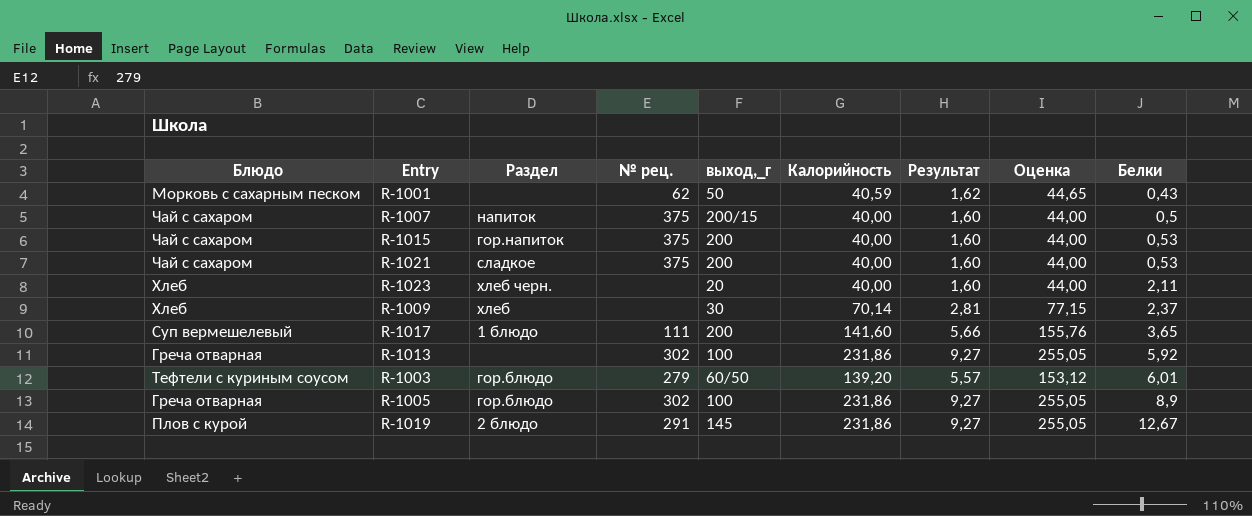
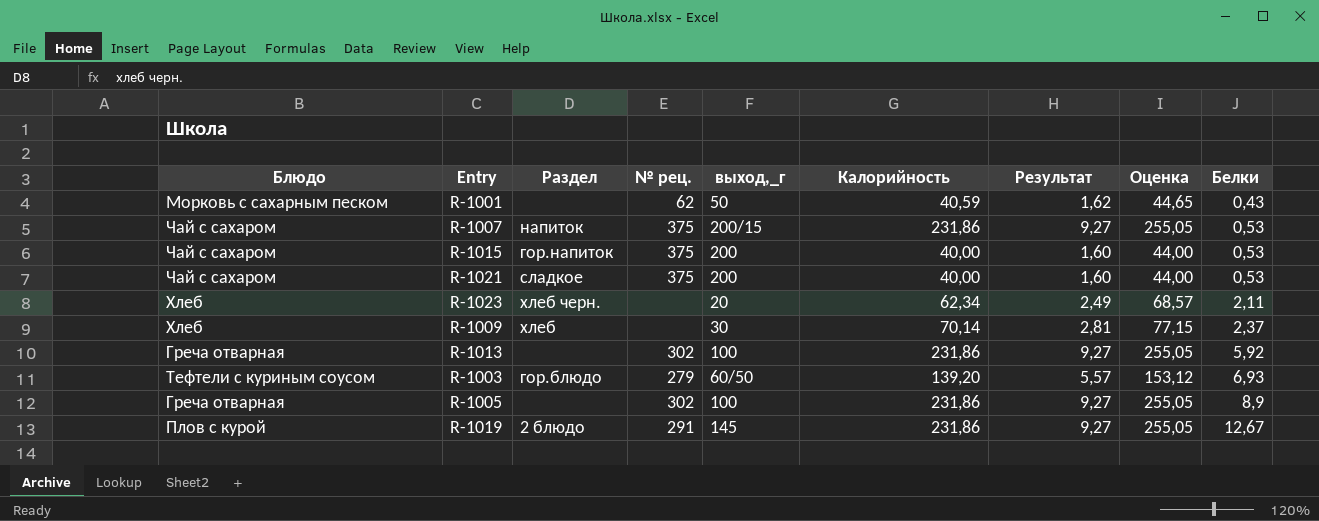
row R-1017: Суп вермешелевый | 1 блюдо | 111 | 200 | 141,60 | 5,66 | 155,76 | 3,65 -> none
R-1007 | Калорийность: 40,00 -> 231,86
R-1007 | Результат: 1,60 -> 9,27
R-1007 | Оценка: 44,00 -> 255,05
R-1007 | Белки: 0,5 -> 0,53
R-1023 | Калорийность: 40,00 -> 62,34
R-1023 | Результат: 1,60 -> 2,49
R-1023 | Оценка: 44,00 -> 68,57
R-1003 | Белки: 6,01 -> 6,93
R-1005 | Раздел: гор.блюдо -> none

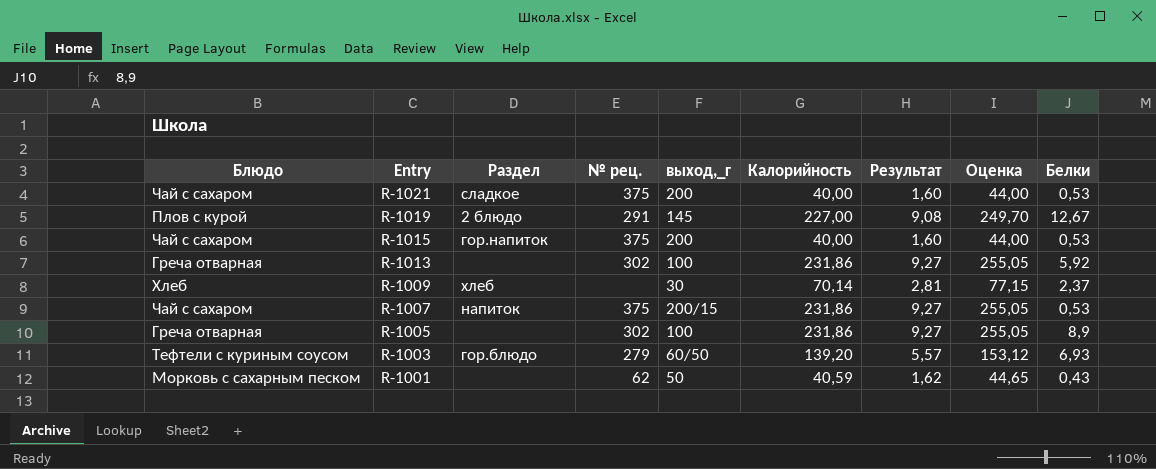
row order: Белки ascending -> Entry descending
row R-1023: Хлеб | хлеб черн. | none | 20 | 62,34 | 2,49 | 68,57 | 2,11 -> none
R-1019 | Калорийность: 231,86 -> 227,00
R-1019 | Результат: 9,27 -> 9,08
R-1019 | Оценка: 255,05 -> 249,70

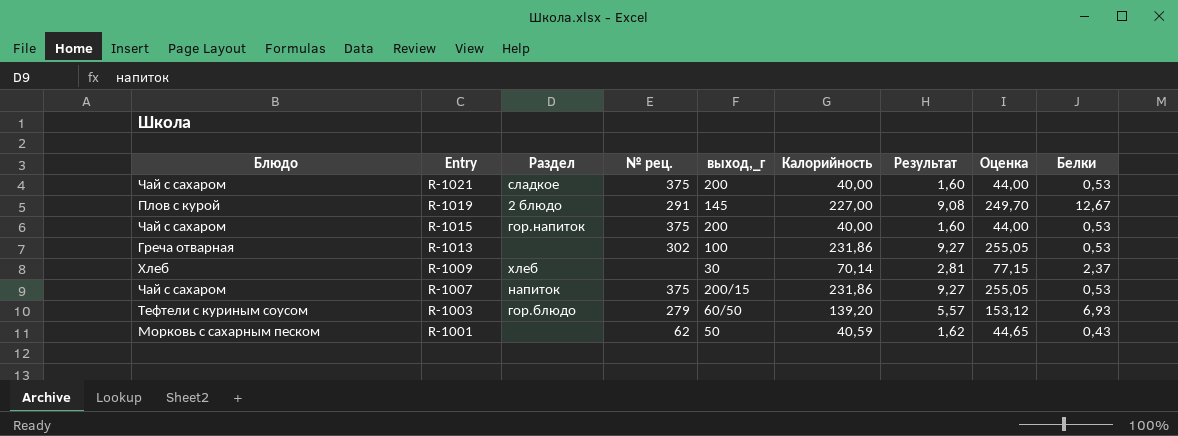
row R-1005: Греча отварная | none | 302 | 100 | 231,86 | 9,27 | 255,05 | 8,9 -> none
R-1013 | Белки: 5,92 -> 0,53

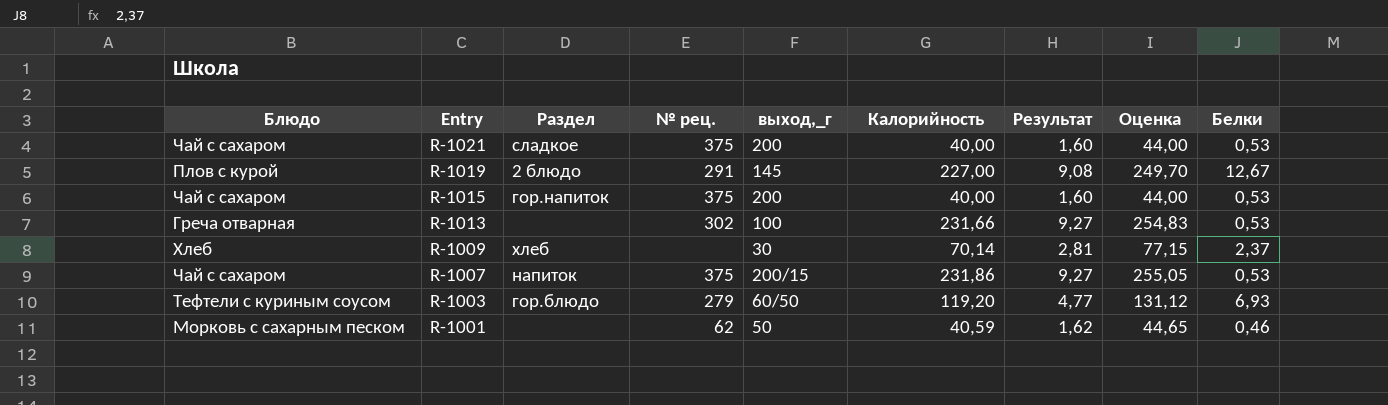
R-1013 | Калорийность: 231,86 -> 231,66
R-1013 | Оценка: 255,05 -> 254,83
R-1003 | Калорийность: 139,20 -> 119,20
R-1003 | Результат: 5,57 -> 4,77
R-1003 | Оценка: 153,12 -> 131,12
R-1001 | Белки: 0,43 -> 0,46

